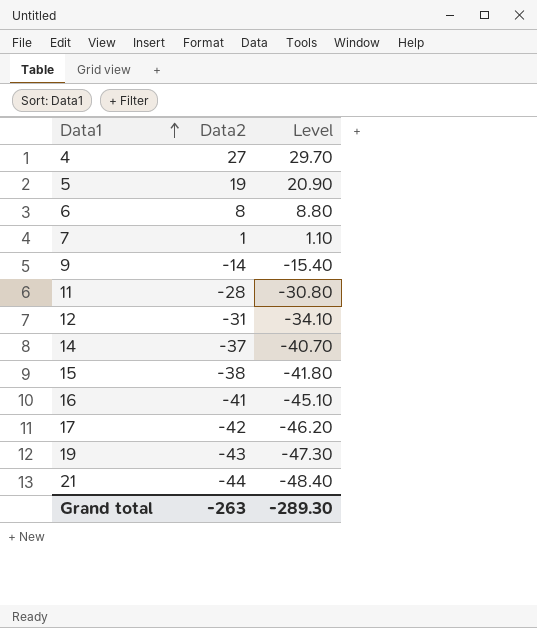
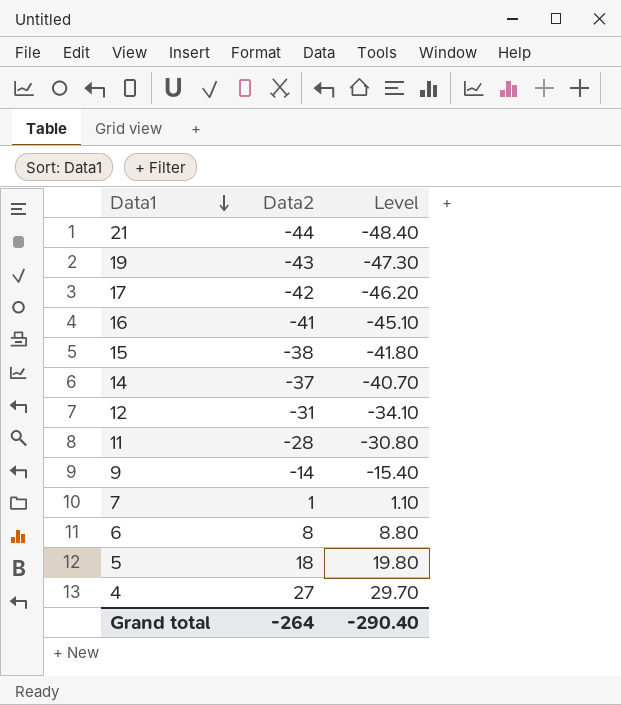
row order: Data1 ascending -> Data1 descending
5 | Data2: 19 -> 18
5 | Level: 20.90 -> 19.80
Grand total | Data2: -263 -> -264
Grand total | Level: -289.30 -> -290.40

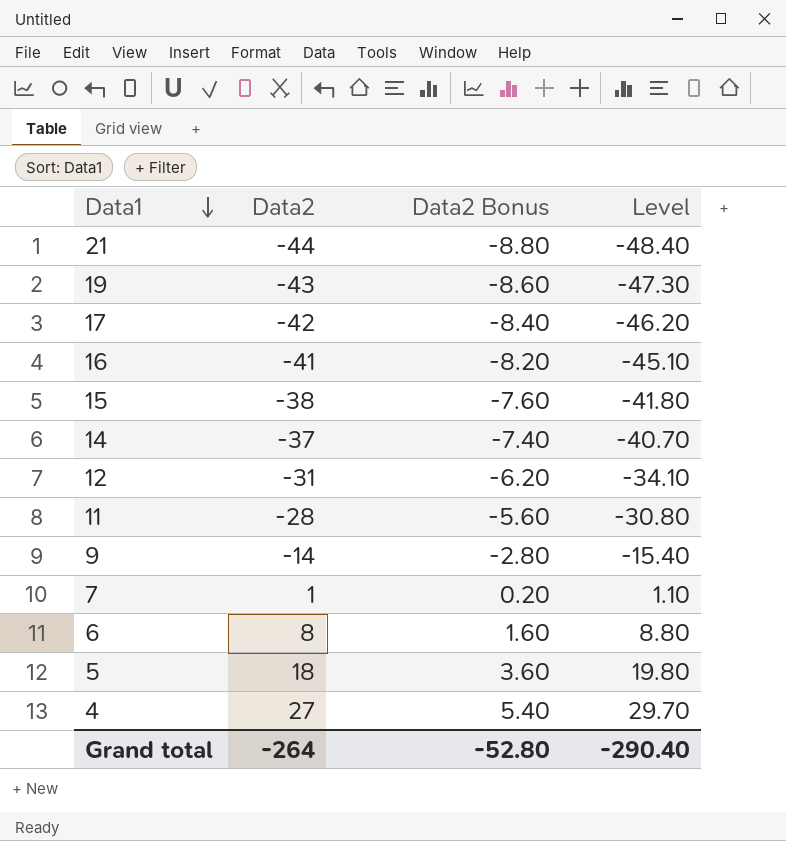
column Data2 Bonus | formula: none -> [Data2] * 0.2

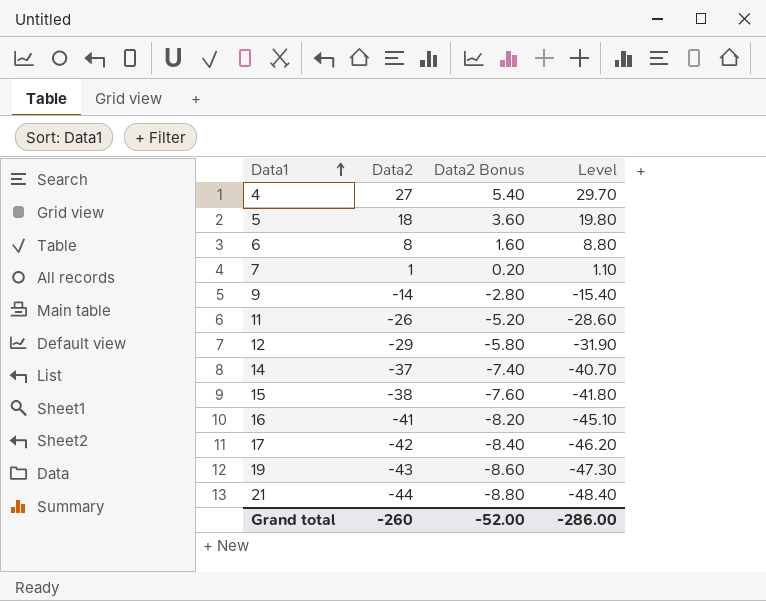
row order: Data1 descending -> Data1 ascending
11 | Data2: -28 -> -26
11 | Data2 Bonus: -5.60 -> -5.20
11 | Level: -30.80 -> -28.60
12 | Data2: -31 -> -29
12 | Data2 Bonus: -6.20 -> -5.80
12 | Level: -34.10 -> -31.90
Grand total | Data2: -264 -> -260
Grand total | Data2 Bonus: -52.80 -> -52.00
Grand total | Level: -290.40 -> -286.00

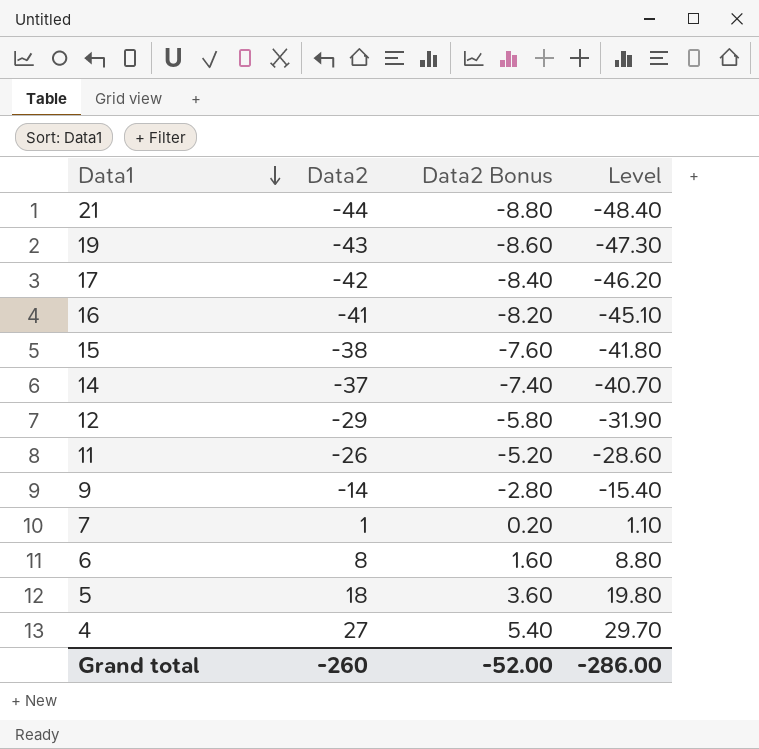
row order: Data1 ascending -> Data1 descending

